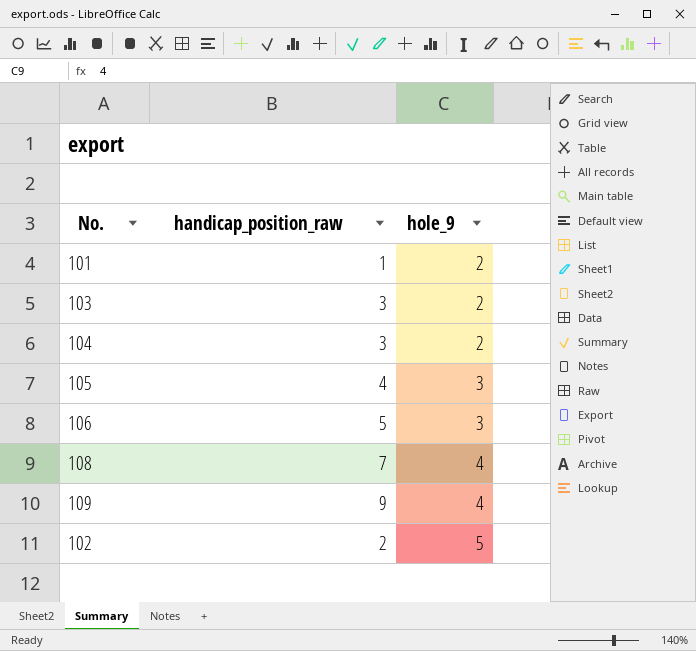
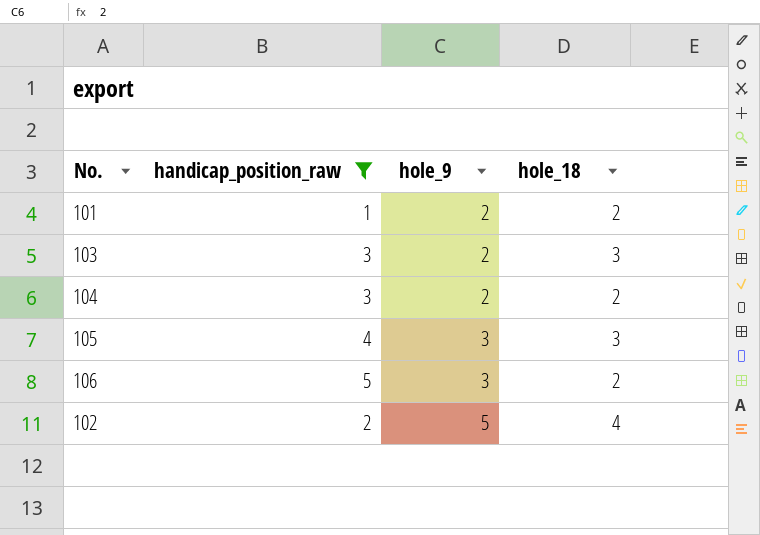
filter: none -> handicap_position_raw <= 5
column hole_18 | position: none -> 4

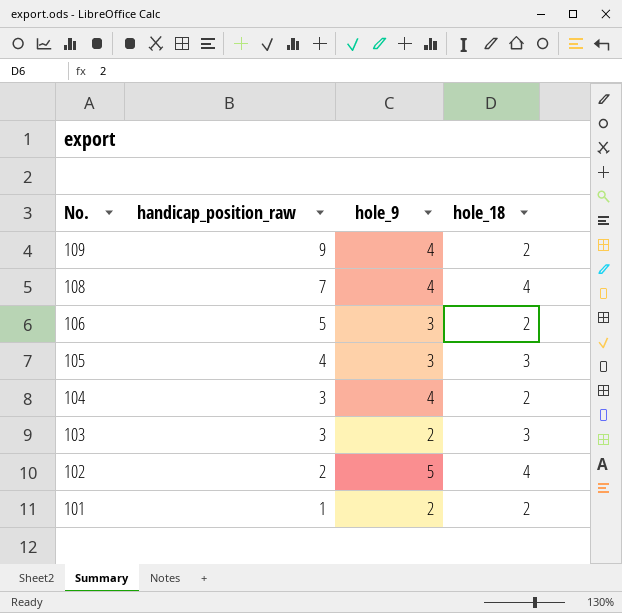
filter: handicap_position_raw <= 5 -> none
row order: hole_9 ascending -> No. descending
104 | hole_9: 2 -> 4

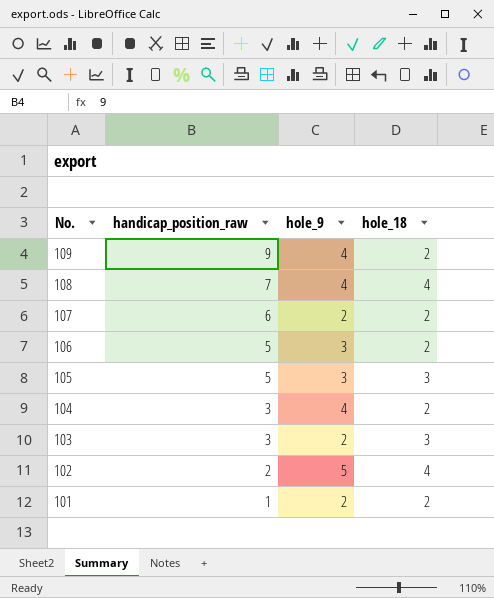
row 107: none -> 6 | 2 | 2
105 | handicap_position_raw: 4 -> 5

